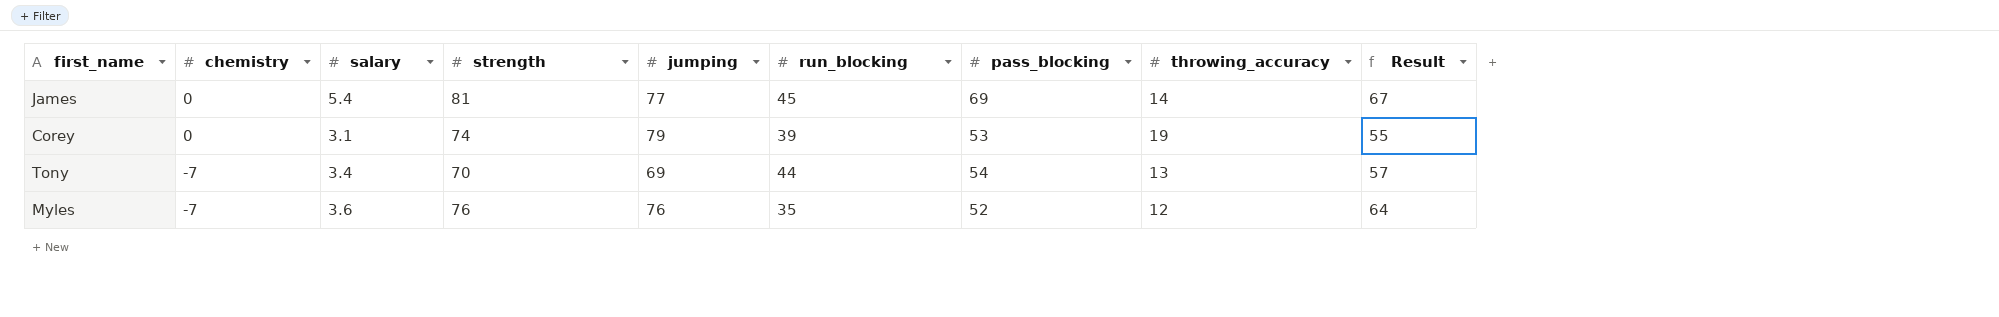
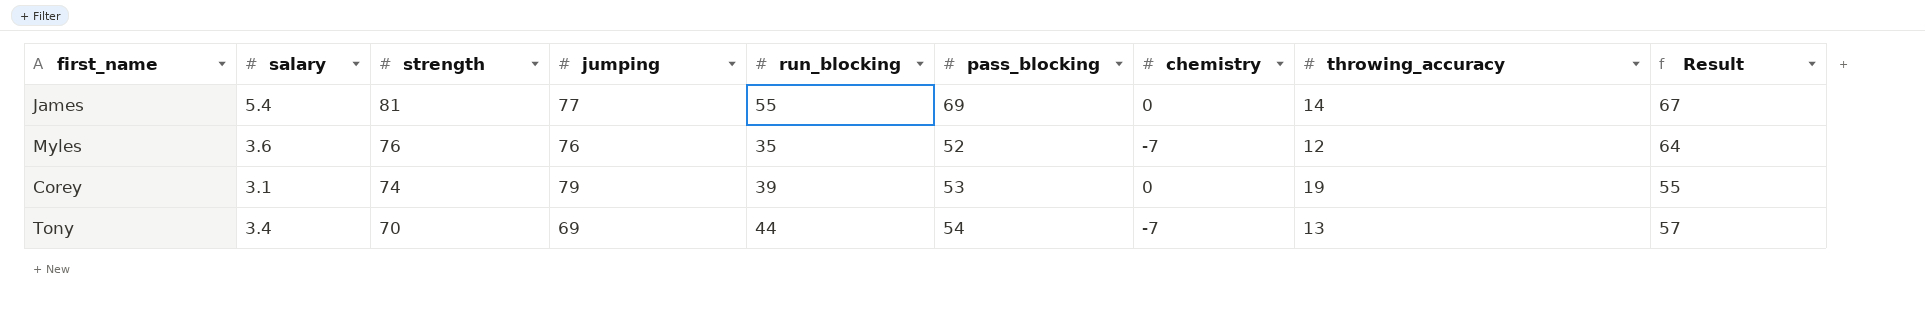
row order: chemistry descending -> strength descending
column chemistry | position: 2 -> 7
James | run_blocking: 45 -> 55

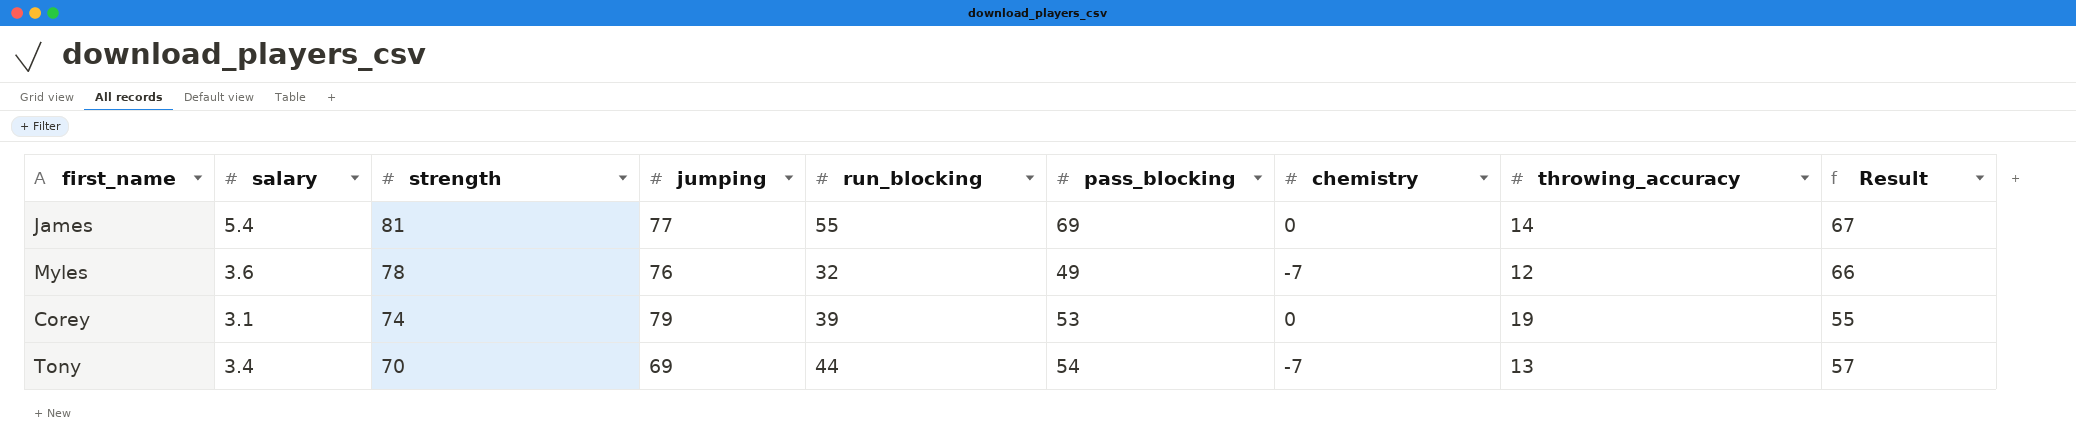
Myles | strength: 76 -> 78
Myles | run_blocking: 35 -> 32
Myles | pass_blocking: 52 -> 49
Myles | Result: 64 -> 66

